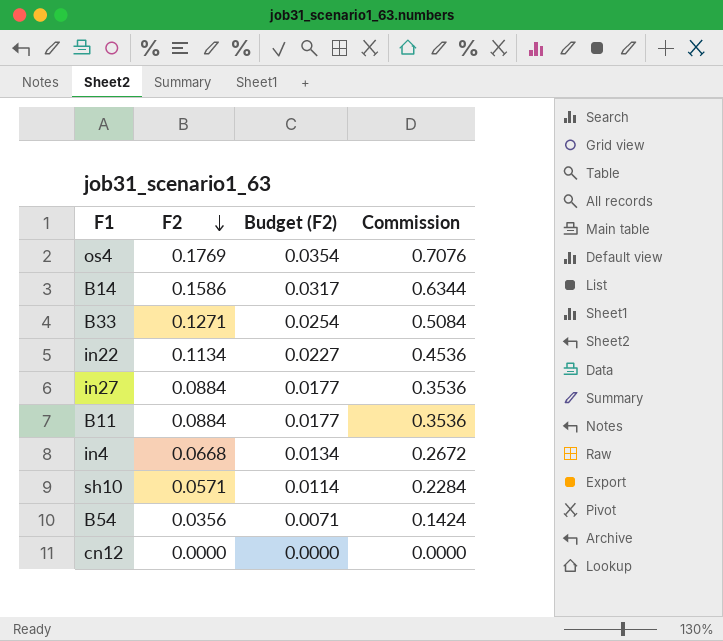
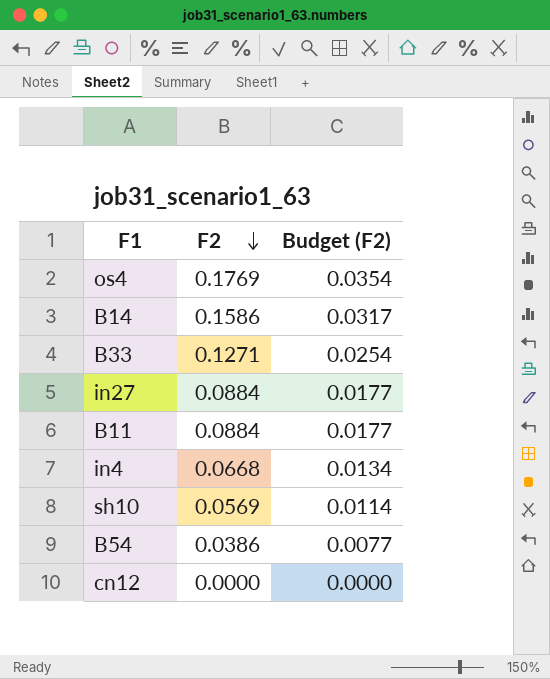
column Commission | formula: [F2] * 4 -> none
row in22: 0.1134 | 0.0227 | 0.4536 -> none
sh10 | F2: 0.0571 -> 0.0569
B54 | F2: 0.0356 -> 0.0386
B54 | Budget (F2): 0.0071 -> 0.0077

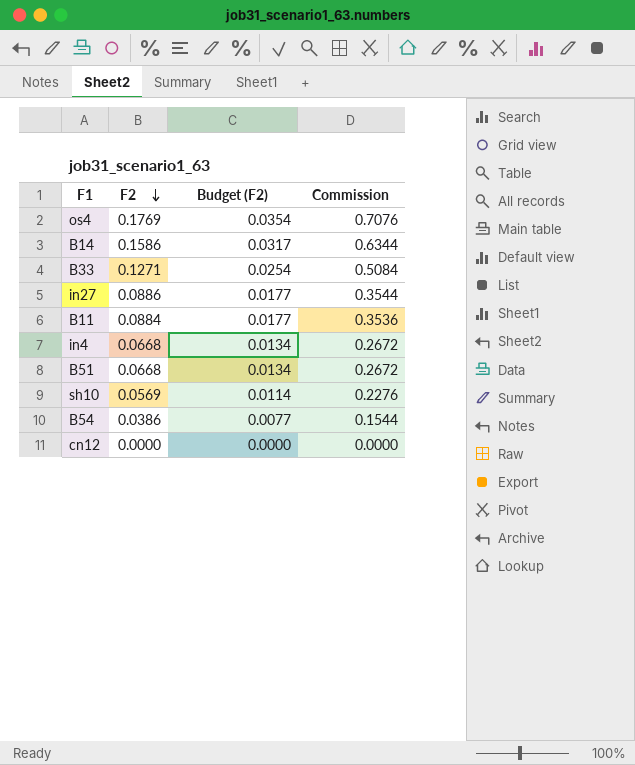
column Commission | formula: none -> [F2] * 4
in27 | F2: 0.0884 -> 0.0886
row B51: none -> 0.0668 | 0.0134 | 0.2672

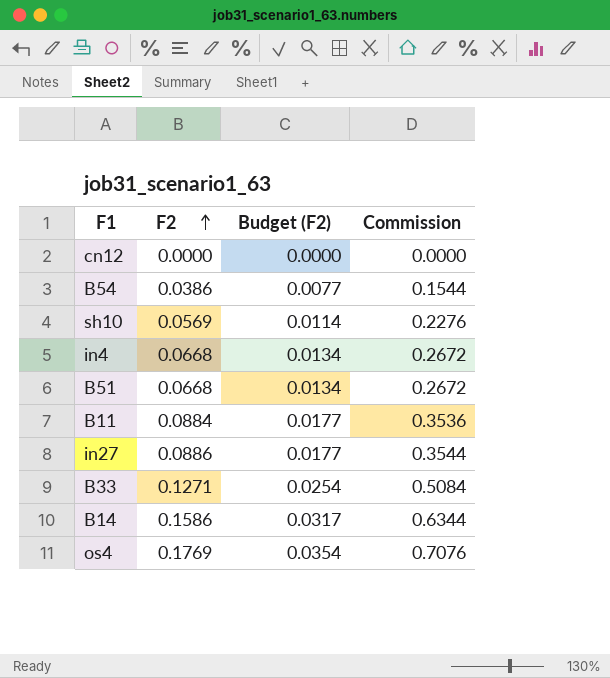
row order: F2 descending -> F2 ascending

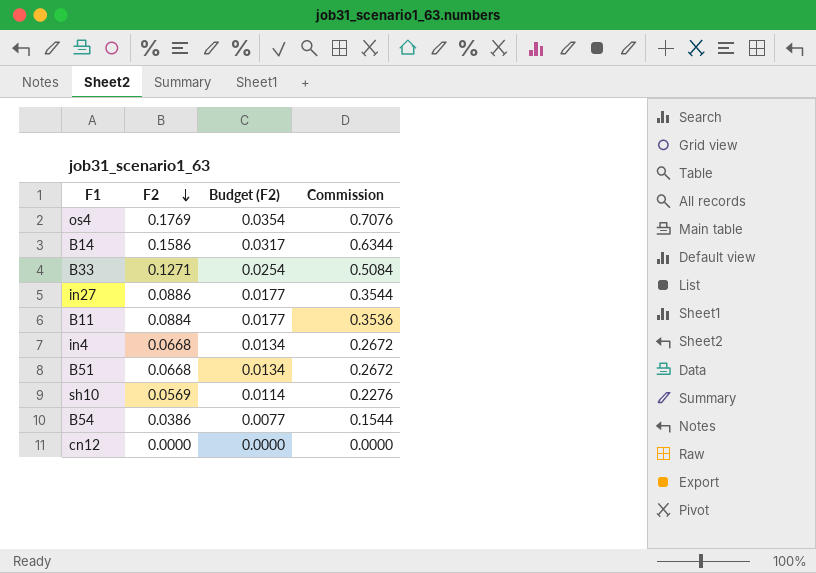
row order: F2 ascending -> F2 descending

